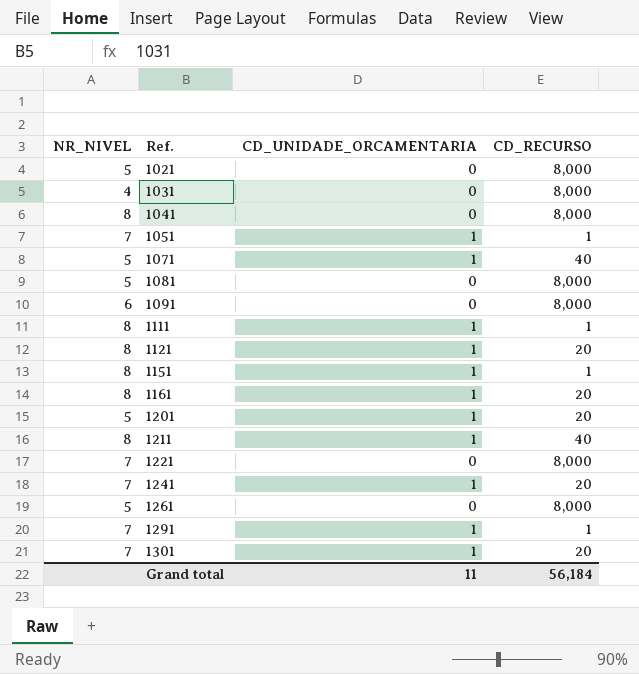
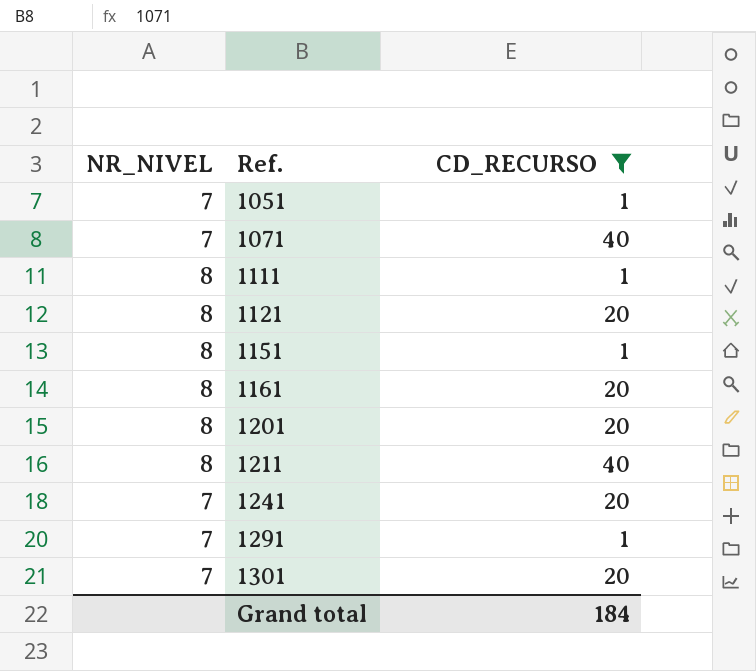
filter: none -> CD_RECURSO != 8,000
column CD_UNIDADE_ORCAMENTARIA | position: 3 -> none
1071 | NR_NIVEL: 5 -> 7
1201 | NR_NIVEL: 5 -> 8
Grand total | CD_RECURSO: 56,184 -> 184

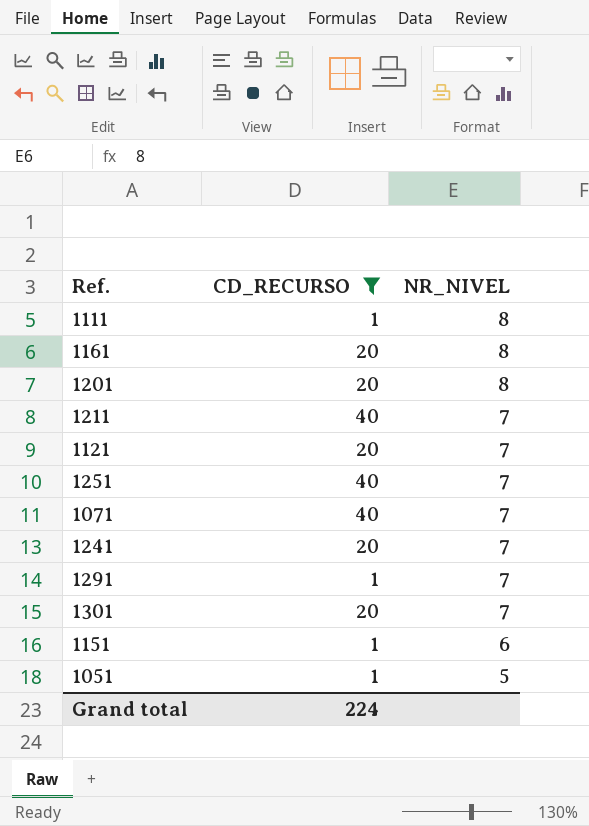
row order: Ref. ascending -> NR_NIVEL descending
column NR_NIVEL | position: 1 -> 3
1211 | NR_NIVEL: 8 -> 7
1121 | NR_NIVEL: 8 -> 7
row 1251: none -> 40 | 7
1151 | NR_NIVEL: 8 -> 6
1051 | NR_NIVEL: 7 -> 5
Grand total | CD_RECURSO: 184 -> 224

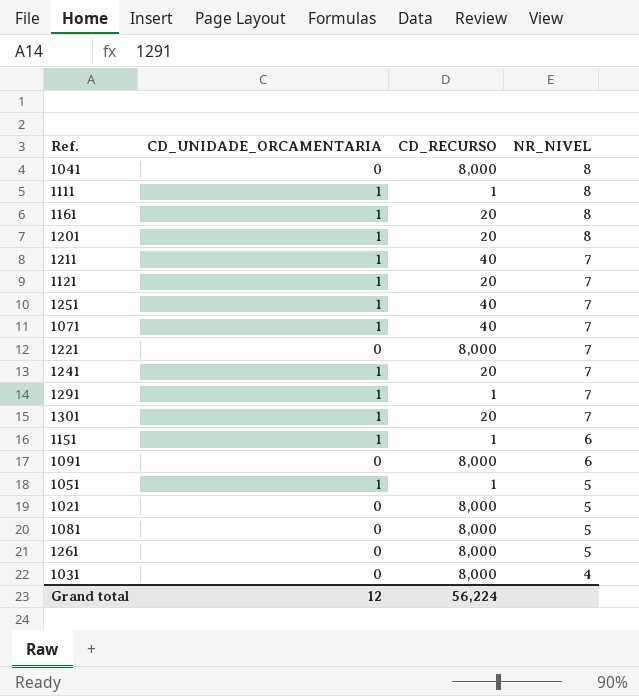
filter: CD_RECURSO != 8,000 -> none
column CD_UNIDADE_ORCAMENTARIA | position: none -> 2
Grand total | CD_RECURSO: 224 -> 56,224

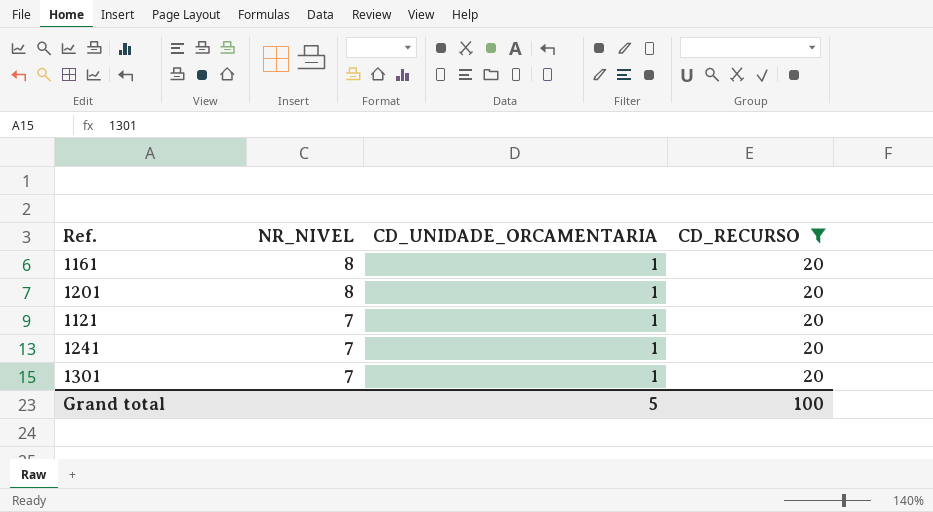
filter: none -> CD_RECURSO = 20
column NR_NIVEL | position: 4 -> 2
Grand total | CD_UNIDADE_ORCAMENTARIA: 12 -> 5
Grand total | CD_RECURSO: 56,224 -> 100

